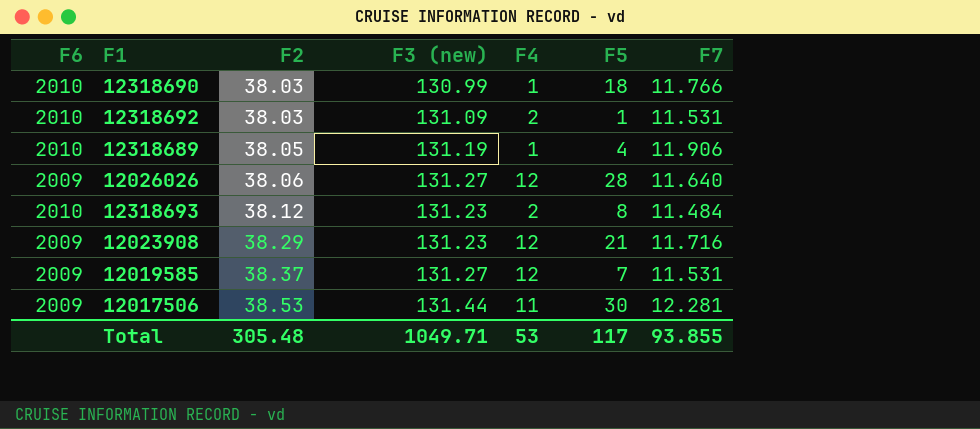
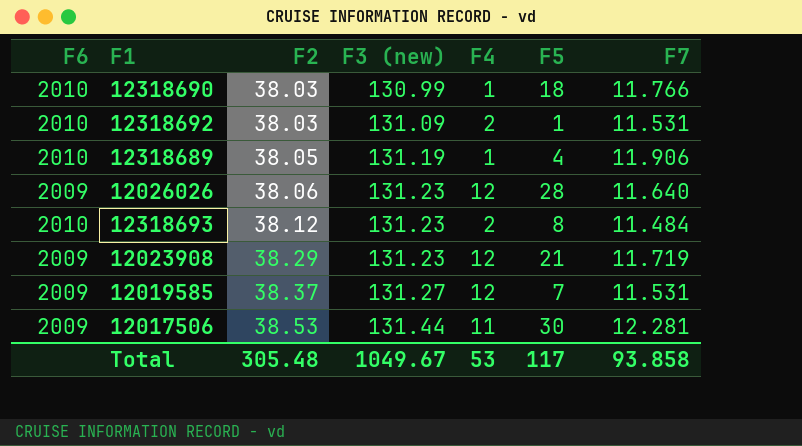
12026026 | F3 (new): 131.27 -> 131.23
12023908 | F7: 11.716 -> 11.719
Total | F3 (new): 1049.71 -> 1049.67
Total | F7: 93.855 -> 93.858

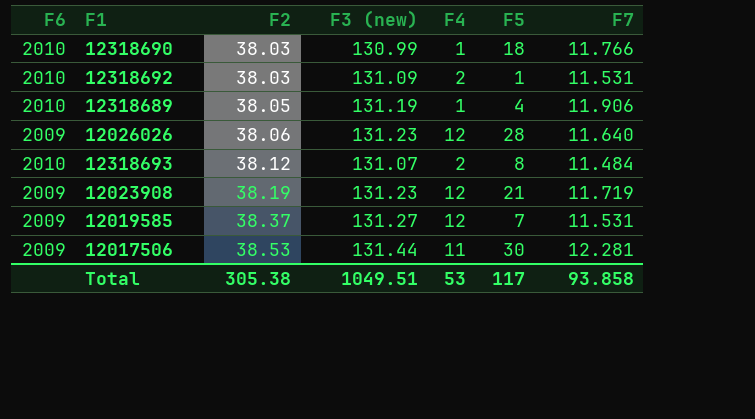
12318693 | F3 (new): 131.23 -> 131.07
12023908 | F2: 38.29 -> 38.19
Total | F2: 305.48 -> 305.38
Total | F3 (new): 1049.67 -> 1049.51

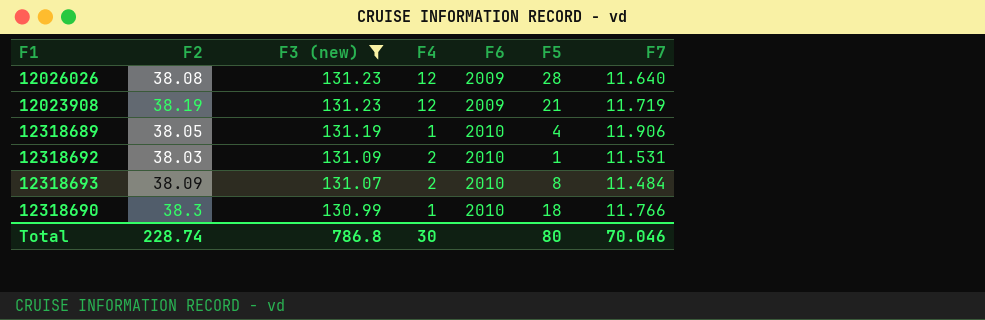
filter: none -> F3 (new) <= 131.23
row order: F2 ascending -> F3 (new) descending
column F6 | position: 1 -> 5
12026026 | F2: 38.06 -> 38.08
12318693 | F2: 38.12 -> 38.09
12318690 | F2: 38.03 -> 38.3
Total | F2: 305.38 -> 228.74
Total | F3 (new): 1049.51 -> 786.8
Total | F4: 53 -> 30
Total | F5: 117 -> 80
Total | F7: 93.858 -> 70.046

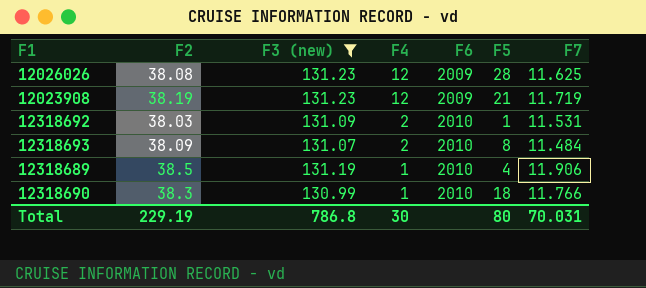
row order: F3 (new) descending -> F4 descending
12026026 | F7: 11.640 -> 11.625
12318689 | F2: 38.05 -> 38.5
Total | F2: 228.74 -> 229.19
Total | F7: 70.046 -> 70.031

